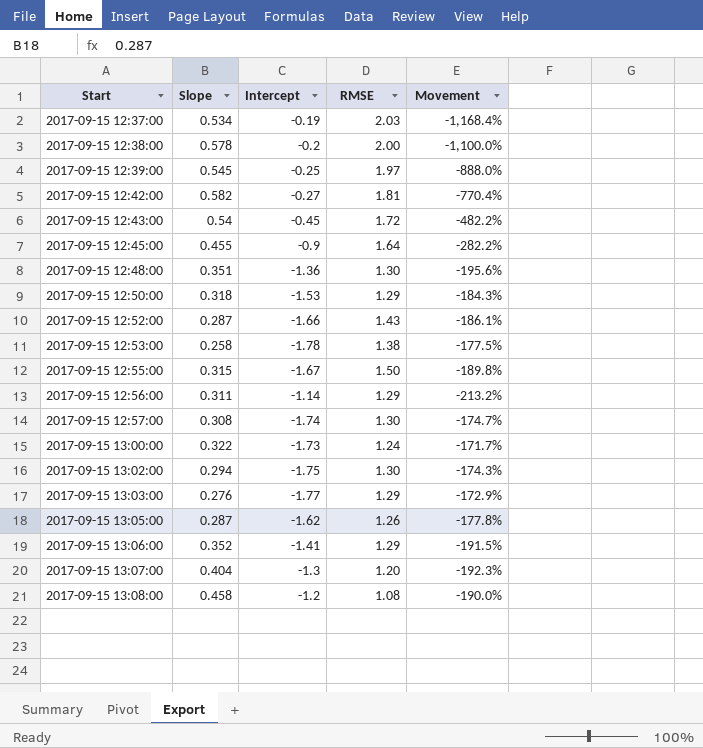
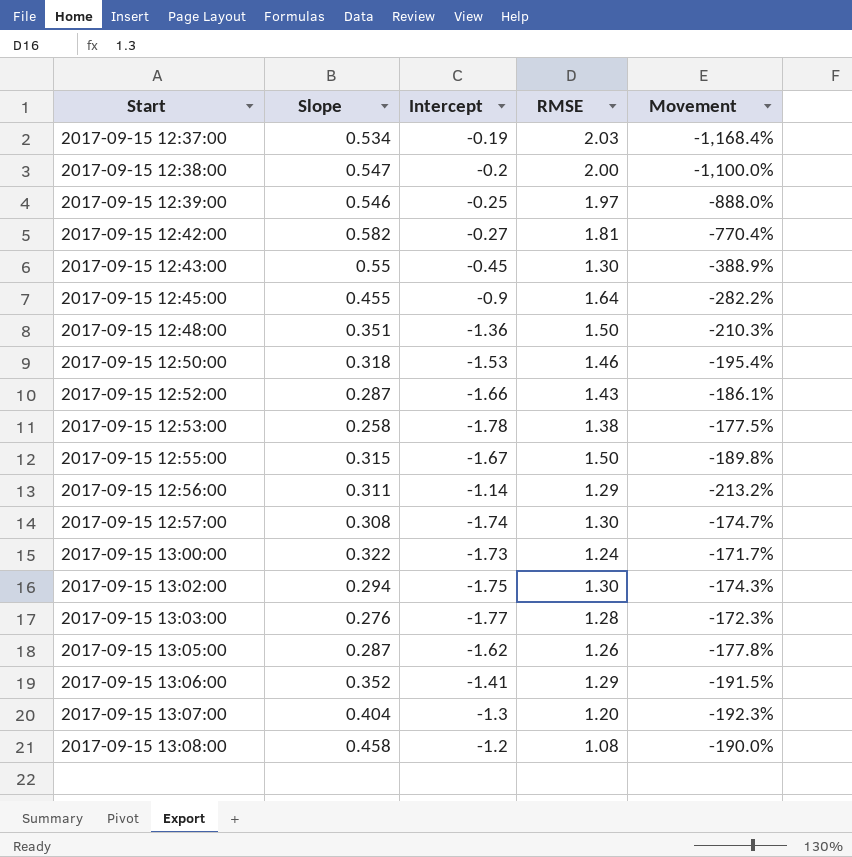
2017-09-15 12:38:00 | Slope: 0.578 -> 0.547
2017-09-15 12:39:00 | Slope: 0.545 -> 0.546
2017-09-15 12:43:00 | Slope: 0.54 -> 0.55
2017-09-15 12:43:00 | RMSE: 1.72 -> 1.30
2017-09-15 12:43:00 | Movement: -482.2% -> -388.9%
2017-09-15 12:48:00 | RMSE: 1.30 -> 1.50
2017-09-15 12:48:00 | Movement: -195.6% -> -210.3%
2017-09-15 12:50:00 | RMSE: 1.29 -> 1.46
2017-09-15 12:50:00 | Movement: -184.3% -> -195.4%
2017-09-15 13:03:00 | RMSE: 1.29 -> 1.28
2017-09-15 13:03:00 | Movement: -172.9% -> -172.3%

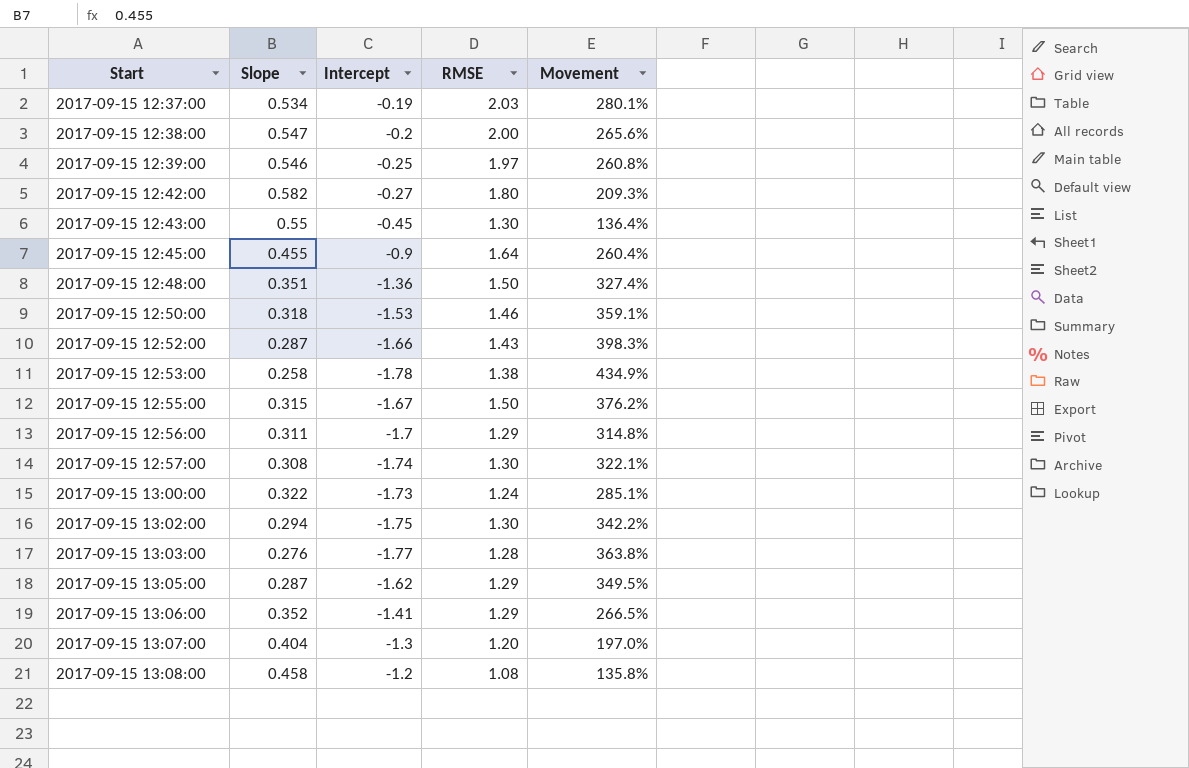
column Movement | formula: ([RMSE] - [Intercept]) / [Intercept] -> ([RMSE] - [Slope]) / [Slope]
2017-09-15 12:42:00 | RMSE: 1.81 -> 1.80
2017-09-15 12:56:00 | Intercept: -1.14 -> -1.7
2017-09-15 13:05:00 | RMSE: 1.26 -> 1.29

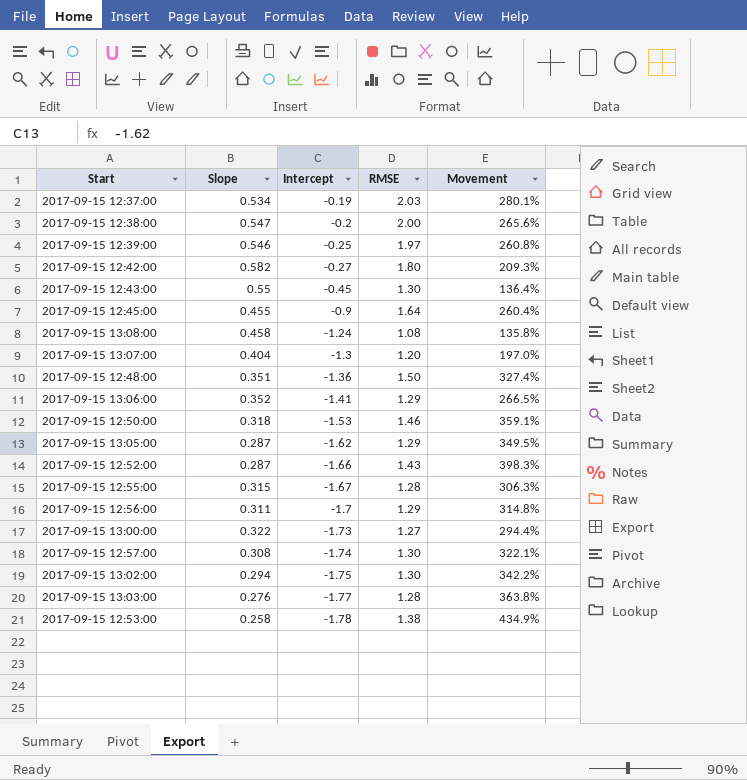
row order: Start ascending -> Intercept descending
2017-09-15 13:08:00 | Intercept: -1.2 -> -1.24
2017-09-15 12:55:00 | RMSE: 1.50 -> 1.28
2017-09-15 12:55:00 | Movement: 376.2% -> 306.3%
2017-09-15 13:00:00 | RMSE: 1.24 -> 1.27
2017-09-15 13:00:00 | Movement: 285.1% -> 294.4%

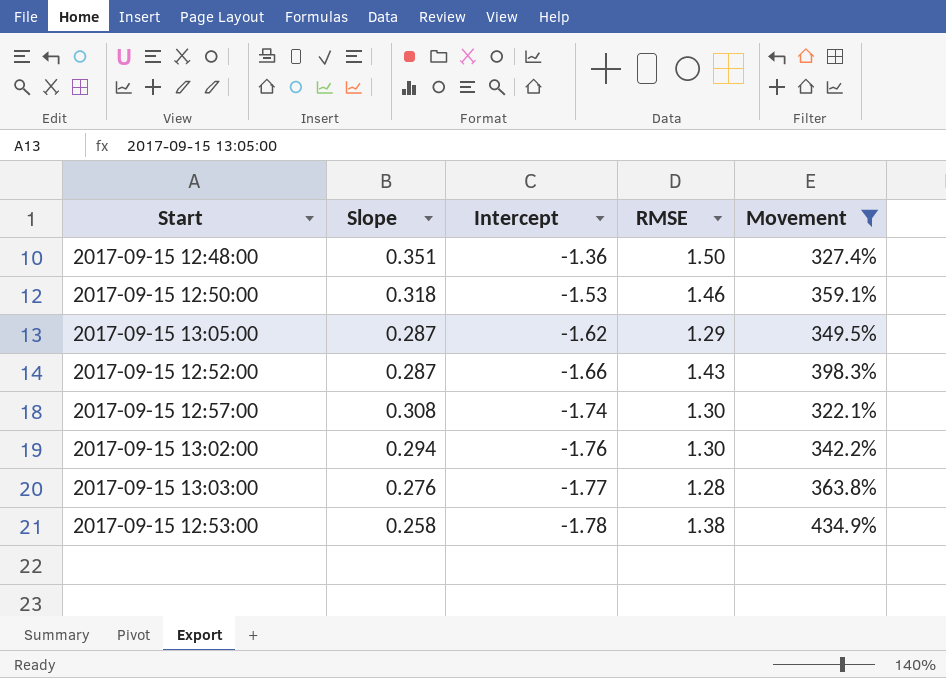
filter: none -> Movement >= 322.1%
2017-09-15 13:02:00 | Intercept: -1.75 -> -1.76

